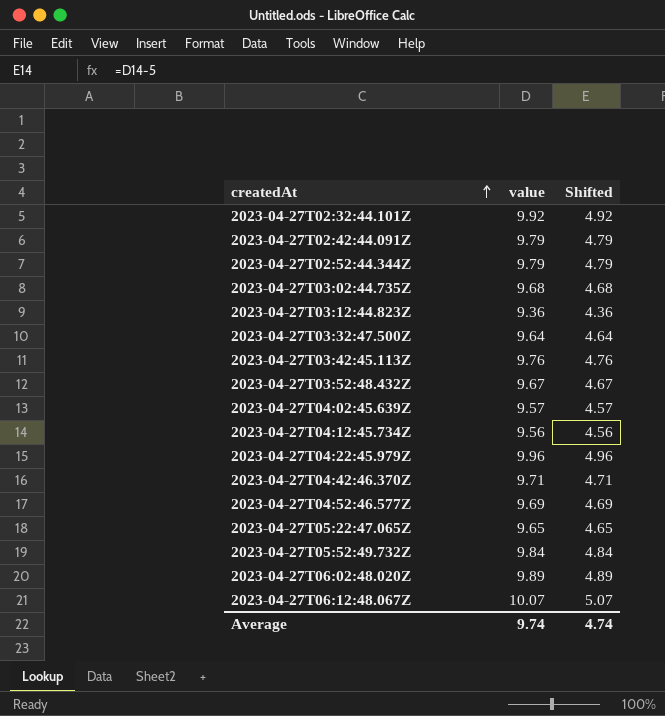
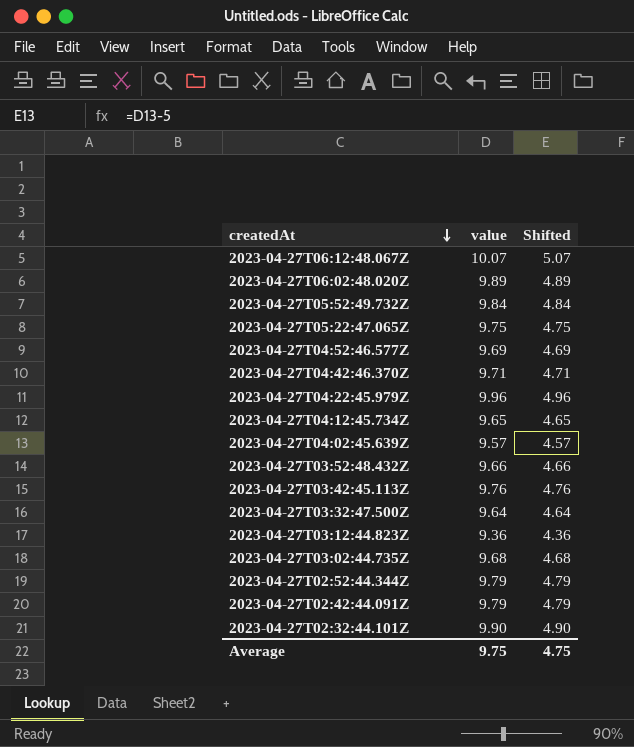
row order: createdAt ascending -> createdAt descending
2023-04-27T05:22:47.065Z | value: 9.65 -> 9.75
2023-04-27T05:22:47.065Z | Shifted: 4.65 -> 4.75
2023-04-27T04:12:45.734Z | value: 9.56 -> 9.65
2023-04-27T04:12:45.734Z | Shifted: 4.56 -> 4.65
2023-04-27T03:52:48.432Z | value: 9.67 -> 9.66
2023-04-27T03:52:48.432Z | Shifted: 4.67 -> 4.66
2023-04-27T02:32:44.101Z | value: 9.92 -> 9.90
2023-04-27T02:32:44.101Z | Shifted: 4.92 -> 4.90
Average | value: 9.74 -> 9.75
Average | Shifted: 4.74 -> 4.75

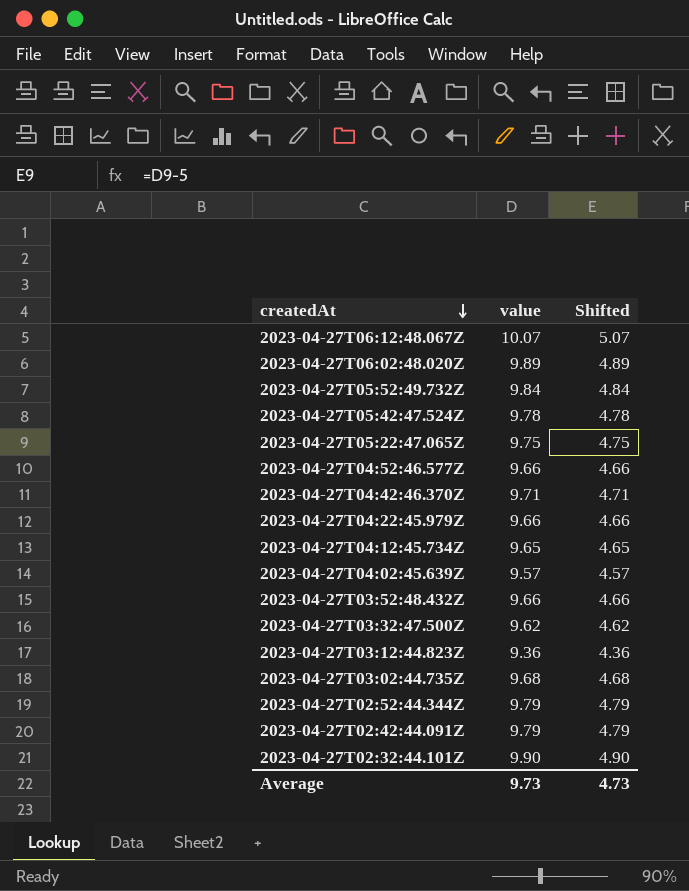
row 2023-04-27T03:42:45.113Z: 9.76 | 4.76 -> none
row 2023-04-27T05:42:47.524Z: none -> 9.78 | 4.78
2023-04-27T04:52:46.577Z | value: 9.69 -> 9.66
2023-04-27T04:52:46.577Z | Shifted: 4.69 -> 4.66
2023-04-27T04:22:45.979Z | value: 9.96 -> 9.66
2023-04-27T04:22:45.979Z | Shifted: 4.96 -> 4.66
2023-04-27T03:32:47.500Z | value: 9.64 -> 9.62
2023-04-27T03:32:47.500Z | Shifted: 4.64 -> 4.62
Average | value: 9.75 -> 9.73
Average | Shifted: 4.75 -> 4.73

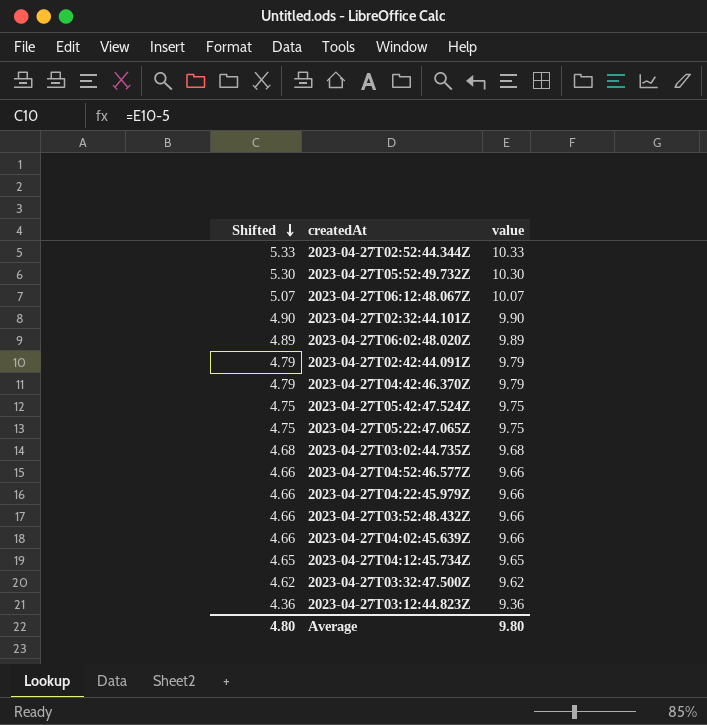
row order: createdAt descending -> Shifted descending
column Shifted | position: 3 -> 1
2023-04-27T02:52:44.344Z | Shifted: 4.79 -> 5.33
2023-04-27T02:52:44.344Z | value: 9.79 -> 10.33
2023-04-27T05:52:49.732Z | Shifted: 4.84 -> 5.30
2023-04-27T05:52:49.732Z | value: 9.84 -> 10.30
2023-04-27T04:42:46.370Z | Shifted: 4.71 -> 4.79
2023-04-27T04:42:46.370Z | value: 9.71 -> 9.79
2023-04-27T05:42:47.524Z | Shifted: 4.78 -> 4.75
2023-04-27T05:42:47.524Z | value: 9.78 -> 9.75
2023-04-27T04:02:45.639Z | Shifted: 4.57 -> 4.66
2023-04-27T04:02:45.639Z | value: 9.57 -> 9.66
Average | Shifted: 4.73 -> 4.80
Average | value: 9.73 -> 9.80

